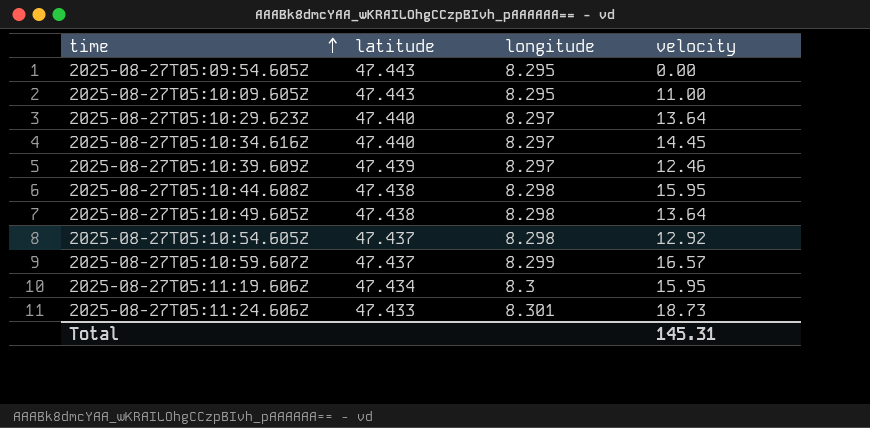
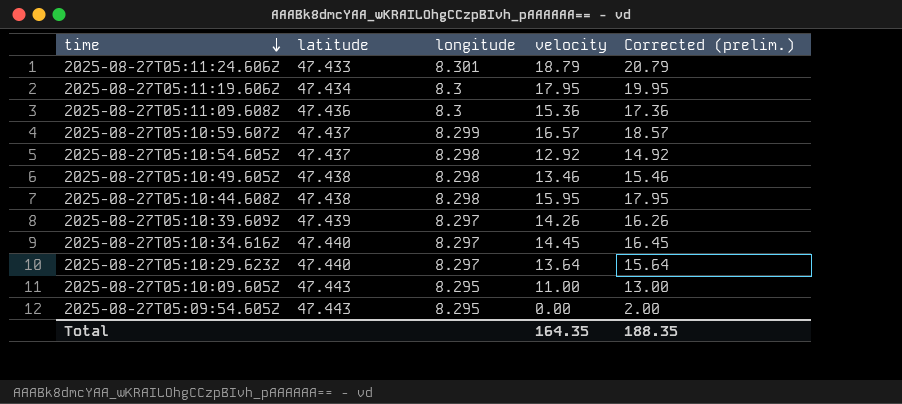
row order: time ascending -> time descending
column Corrected (prelim.) | formula: none -> [velocity] + 2
2025-08-27T05:11:24.606Z | velocity: 18.73 -> 18.79
2025-08-27T05:11:19.606Z | velocity: 15.95 -> 17.95
row 2025-08-27T05:11:09.608Z: none -> 47.436 | 8.3 | 15.36 | 17.36
2025-08-27T05:10:49.605Z | velocity: 13.64 -> 13.46
2025-08-27T05:10:39.609Z | velocity: 12.46 -> 14.26
Total | velocity: 145.31 -> 164.35

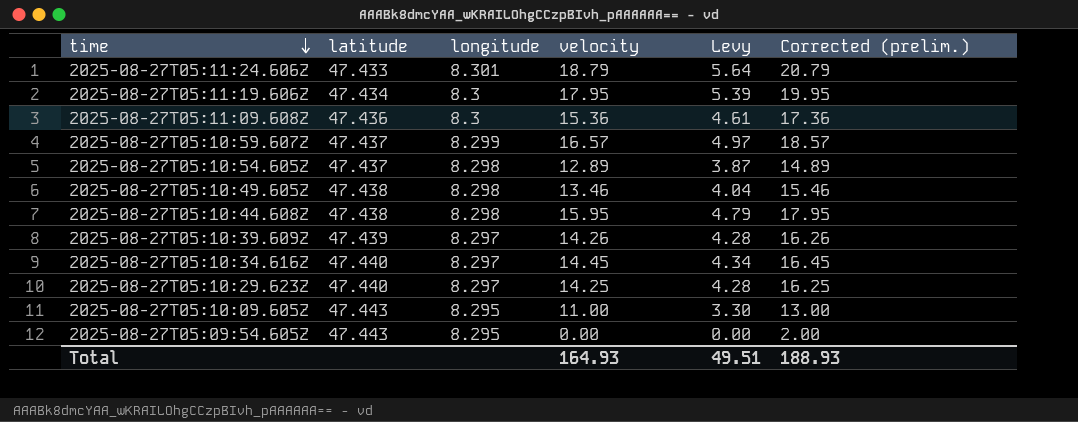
column Levy | formula: none -> [velocity] * 0.3
2025-08-27T05:10:54.605Z | velocity: 12.92 -> 12.89
2025-08-27T05:10:54.605Z | Corrected (prelim.): 14.92 -> 14.89
2025-08-27T05:10:29.623Z | velocity: 13.64 -> 14.25
2025-08-27T05:10:29.623Z | Corrected (prelim.): 15.64 -> 16.25
Total | velocity: 164.35 -> 164.93
Total | Corrected (prelim.): 188.35 -> 188.93

